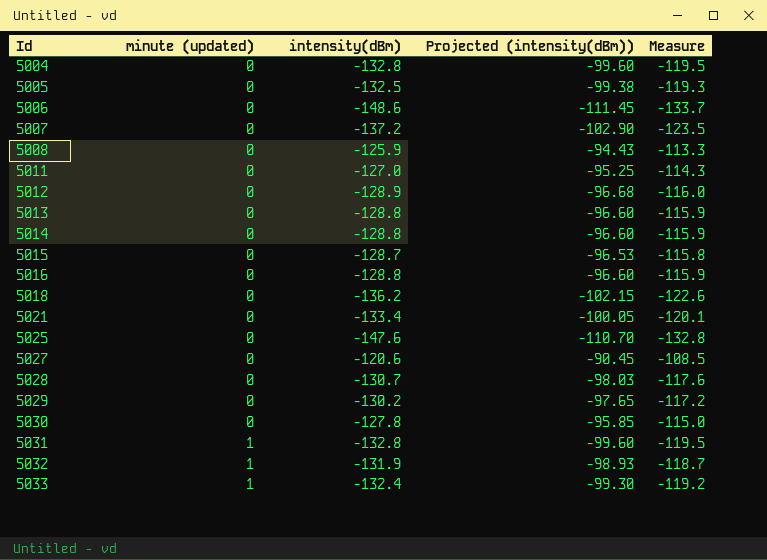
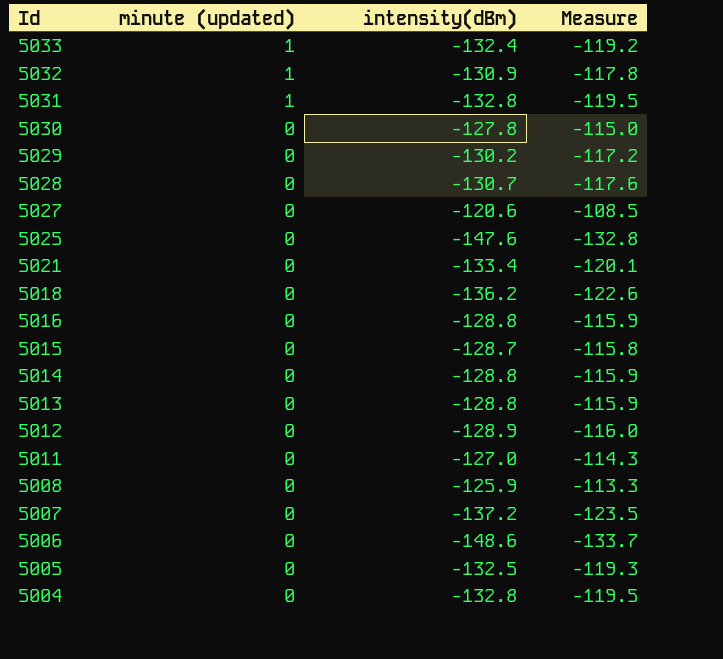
row order: Id ascending -> Id descending
column Projected (intensity(dBm)) | formula: [intensity(dBm)] * 0.75 -> none
5032 | intensity(dBm): -131.9 -> -130.9
5032 | Measure: -118.7 -> -117.8

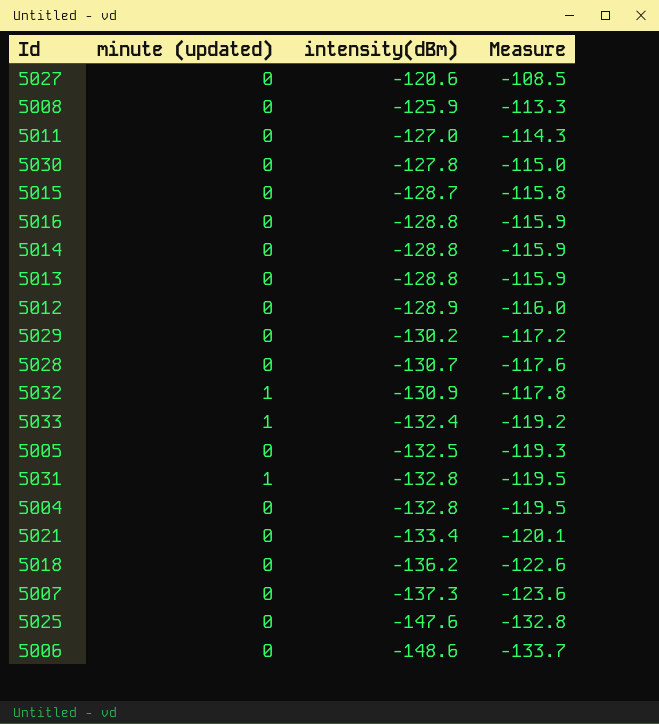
row order: Id descending -> intensity(dBm) descending
5007 | intensity(dBm): -137.2 -> -137.3
5007 | Measure: -123.5 -> -123.6

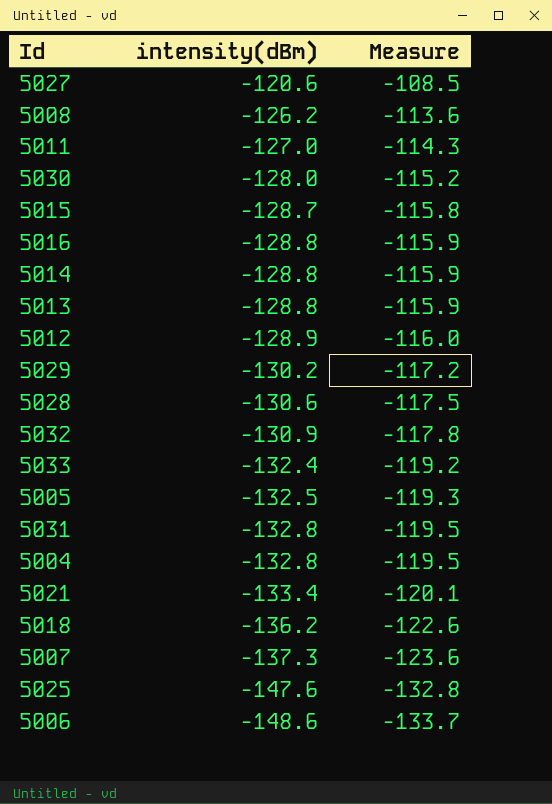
column minute (updated) | position: 2 -> none
5008 | intensity(dBm): -125.9 -> -126.2
5008 | Measure: -113.3 -> -113.6
5030 | intensity(dBm): -127.8 -> -128.0
5030 | Measure: -115.0 -> -115.2
5028 | intensity(dBm): -130.7 -> -130.6
5028 | Measure: -117.6 -> -117.5

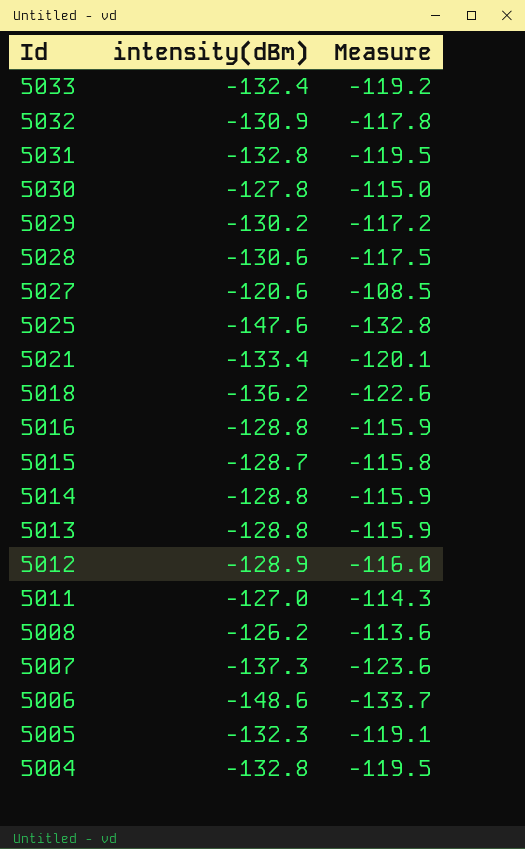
row order: intensity(dBm) descending -> Id descending
5030 | intensity(dBm): -128.0 -> -127.8
5030 | Measure: -115.2 -> -115.0
5005 | intensity(dBm): -132.5 -> -132.3
5005 | Measure: -119.3 -> -119.1

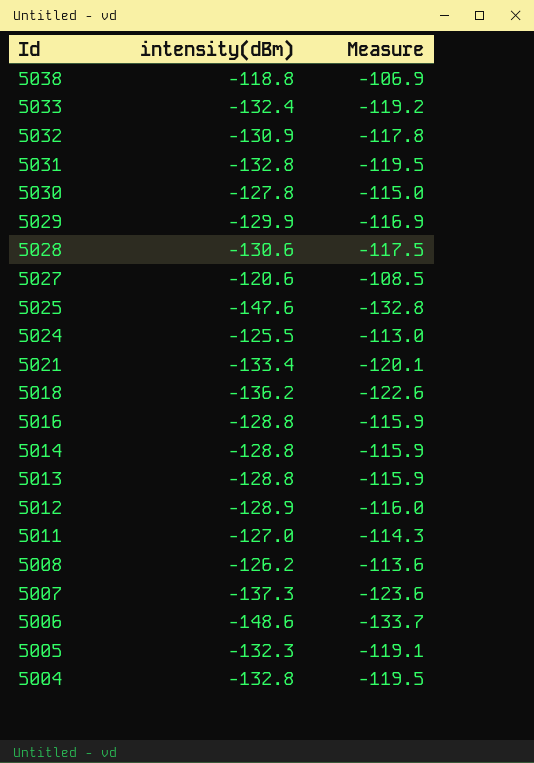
row 5015: -128.7 | -115.8 -> none
row 5038: none -> -118.8 | -106.9
5029 | intensity(dBm): -130.2 -> -129.9
5029 | Measure: -117.2 -> -116.9
row 5024: none -> -125.5 | -113.0

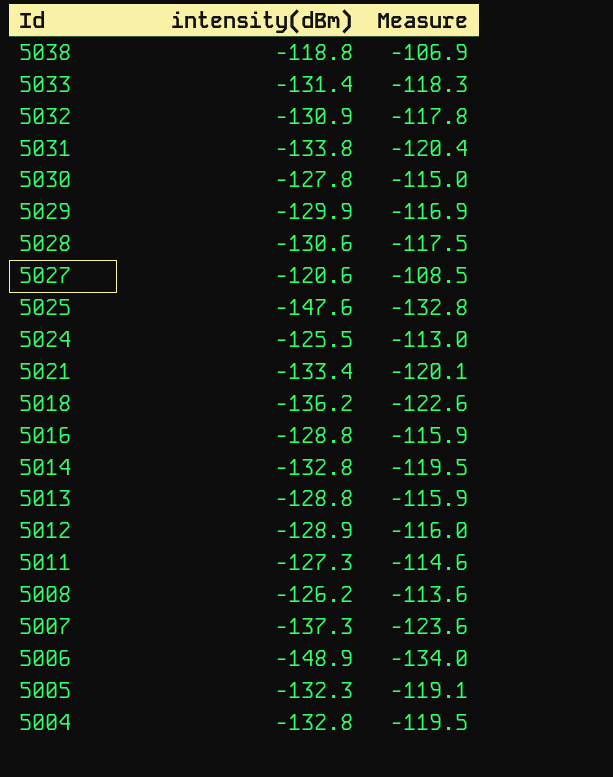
5033 | intensity(dBm): -132.4 -> -131.4
5033 | Measure: -119.2 -> -118.3
5031 | intensity(dBm): -132.8 -> -133.8
5031 | Measure: -119.5 -> -120.4
5014 | intensity(dBm): -128.8 -> -132.8
5014 | Measure: -115.9 -> -119.5
5011 | intensity(dBm): -127.0 -> -127.3
5011 | Measure: -114.3 -> -114.6
5006 | intensity(dBm): -148.6 -> -148.9
5006 | Measure: -133.7 -> -134.0

